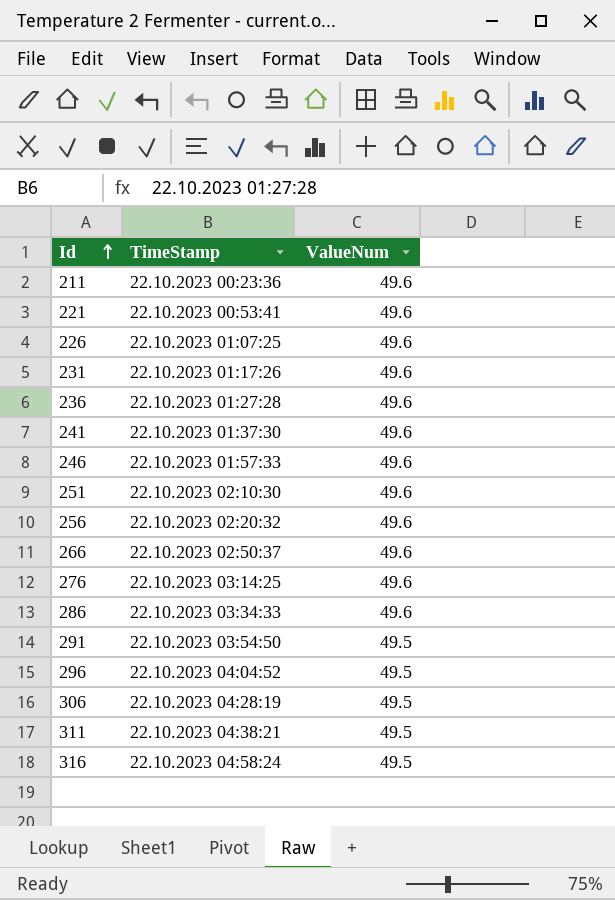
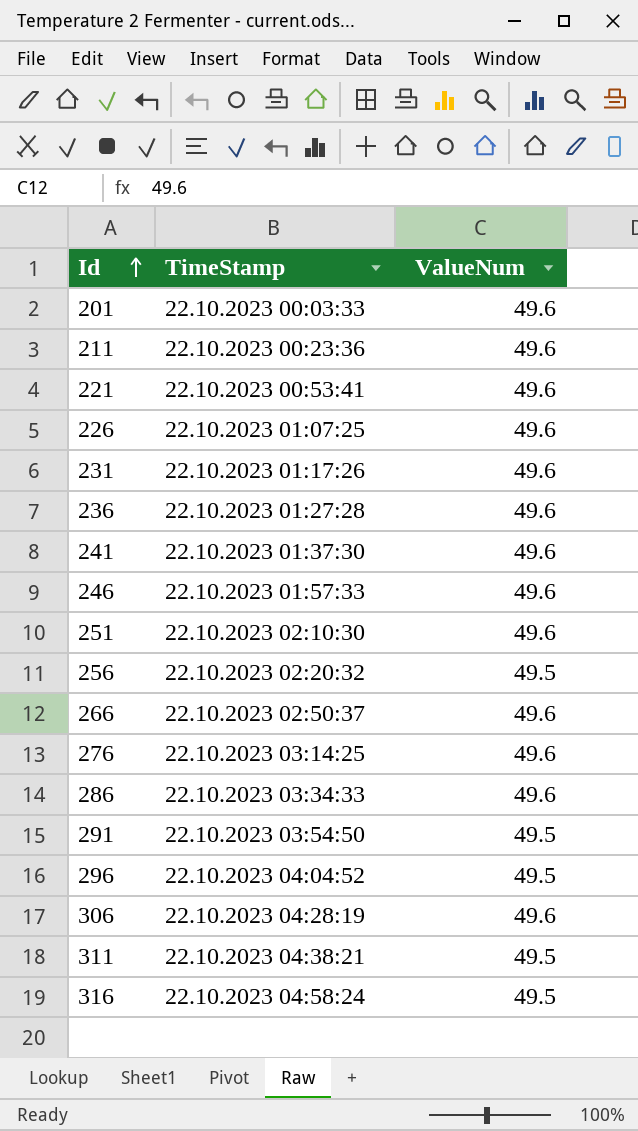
row 201: none -> 22.10.2023 00:03:33 | 49.6
256 | ValueNum: 49.6 -> 49.5
306 | ValueNum: 49.5 -> 49.6

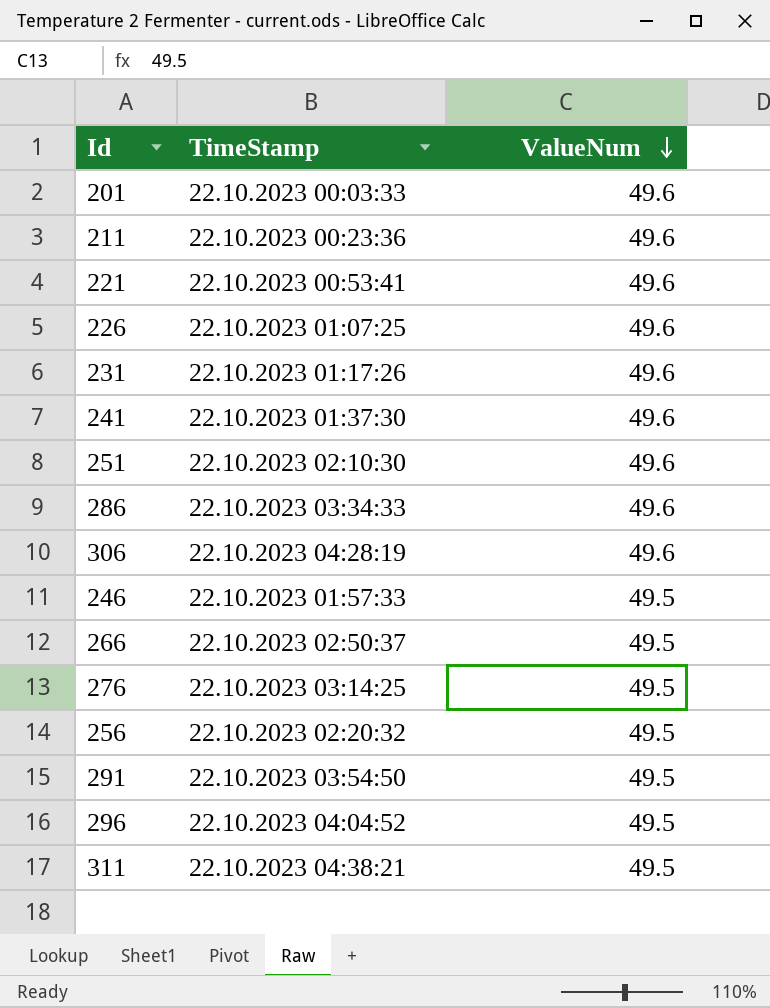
row order: Id ascending -> ValueNum descending
row 236: 22.10.2023 01:27:28 | 49.6 -> none
row 316: 22.10.2023 04:58:24 | 49.5 -> none
246 | ValueNum: 49.6 -> 49.5
266 | ValueNum: 49.6 -> 49.5
276 | ValueNum: 49.6 -> 49.5

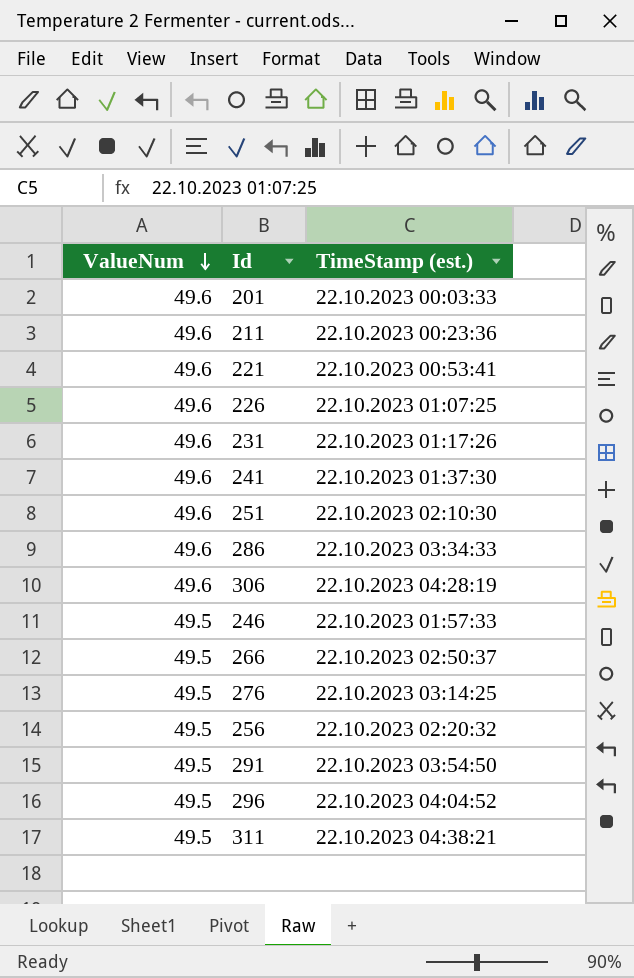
column ValueNum | position: 3 -> 1
column name: TimeStamp -> TimeStamp (est.)

